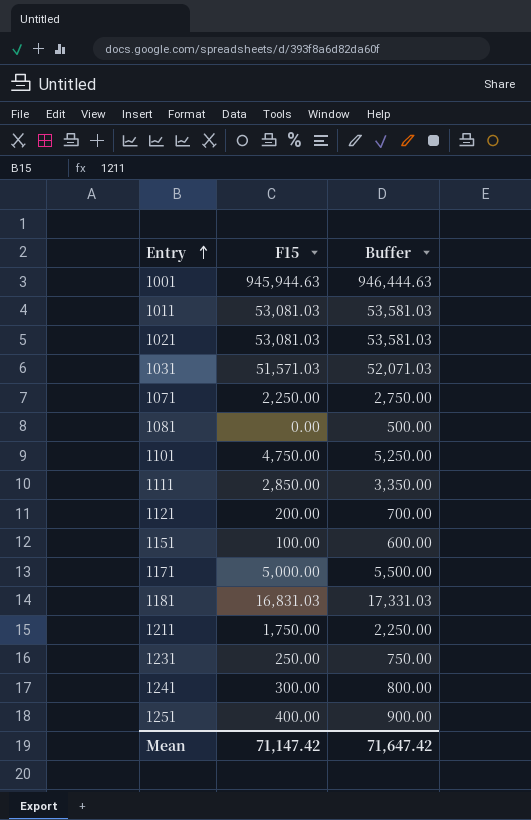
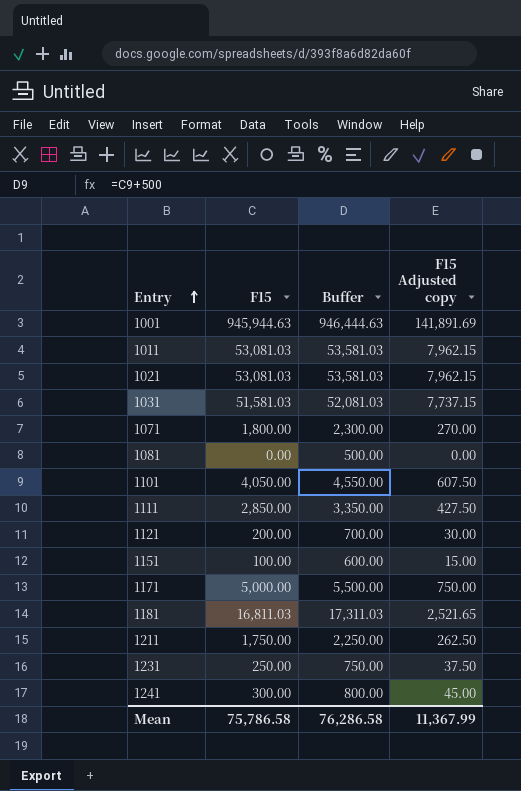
column F15 Adjusted copy | formula: none -> [F15] * 0.15
row 1251: 400.00 | 900.00 -> none
1031 | F15: 51,571.03 -> 51,581.03
1031 | Buffer: 52,071.03 -> 52,081.03
1071 | F15: 2,250.00 -> 1,800.00
1071 | Buffer: 2,750.00 -> 2,300.00
1101 | F15: 4,750.00 -> 4,050.00
1101 | Buffer: 5,250.00 -> 4,550.00
1181 | F15: 16,831.03 -> 16,811.03
1181 | Buffer: 17,331.03 -> 17,311.03
Mean | F15: 71,147.42 -> 75,786.58
Mean | Buffer: 71,647.42 -> 76,286.58

